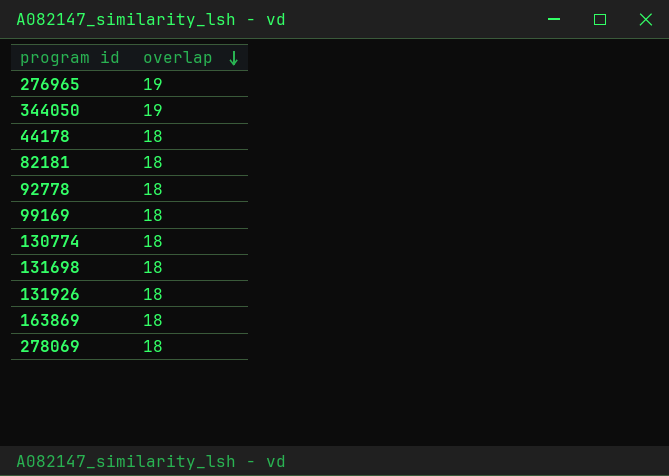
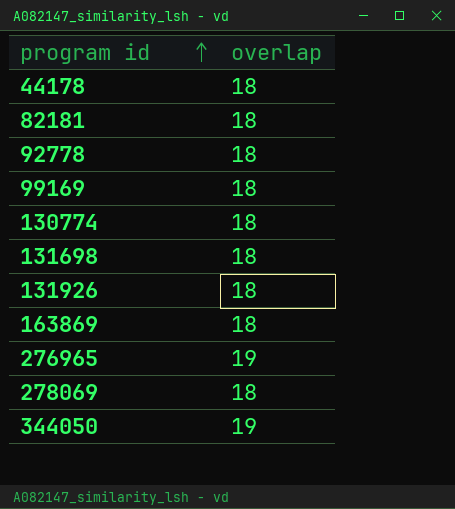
row order: overlap descending -> program id ascending

